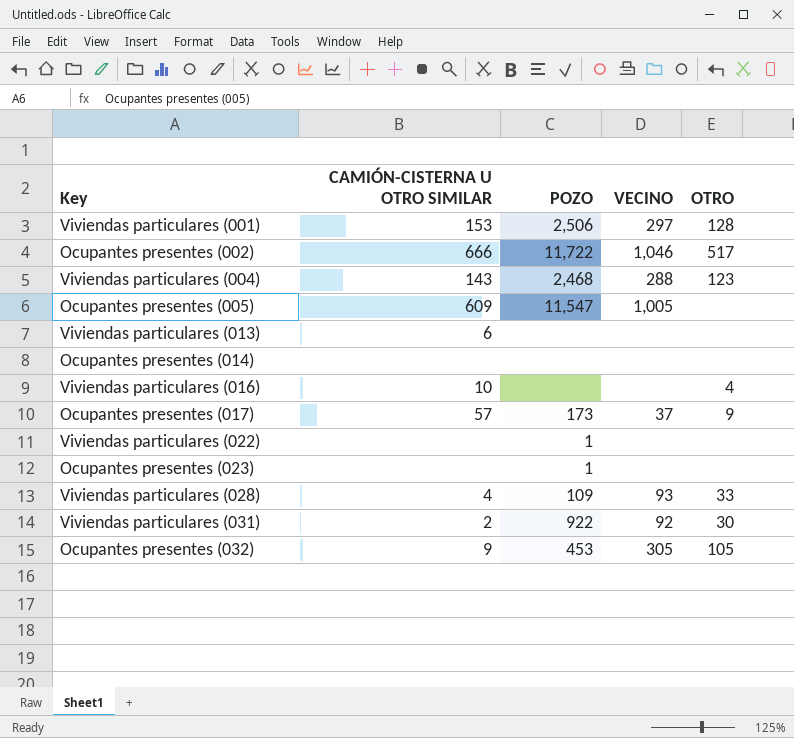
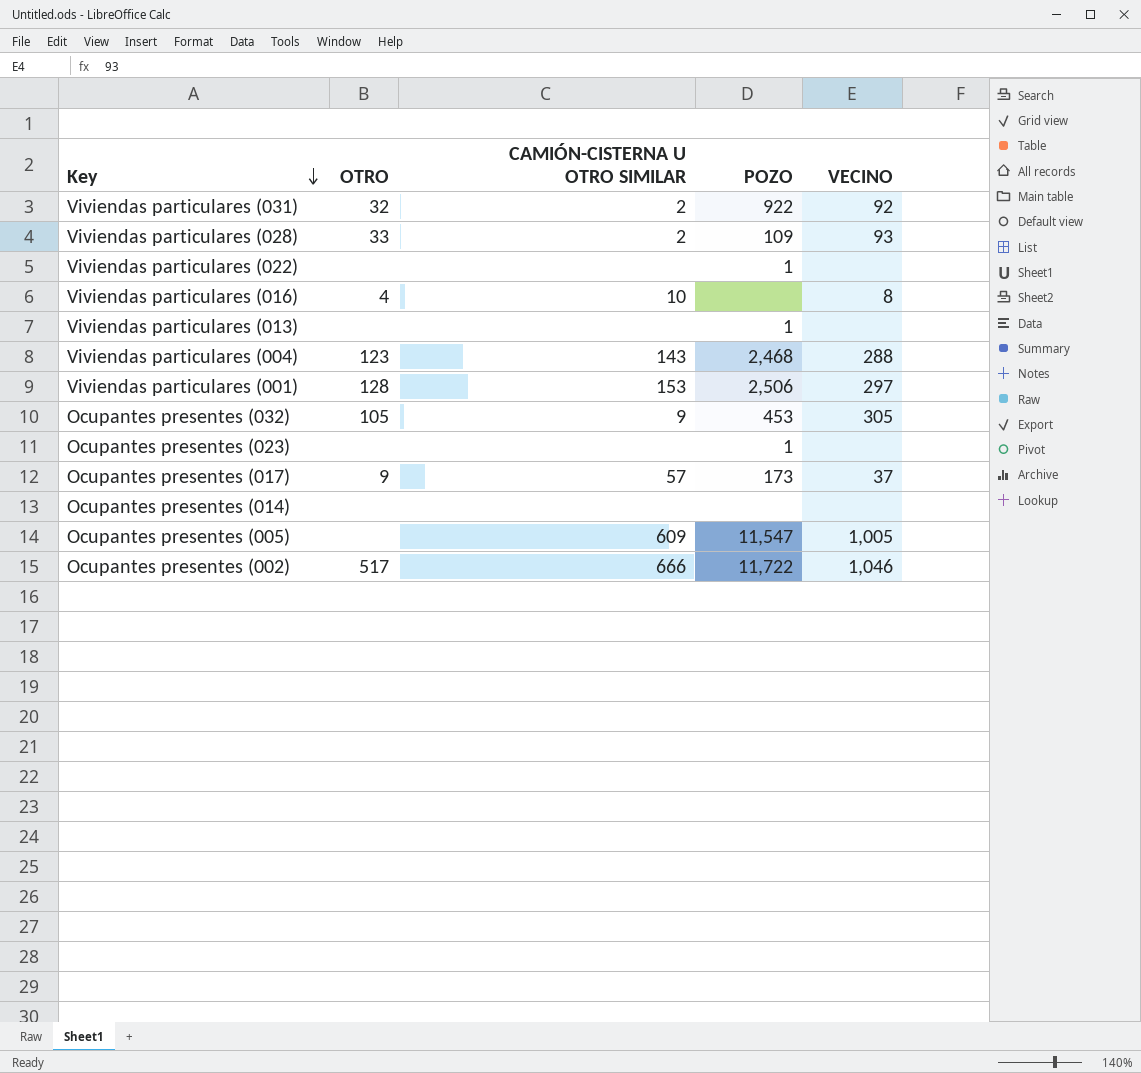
row order: none -> Key descending
column OTRO | position: 5 -> 2
Viviendas particulares (031) | OTRO: 30 -> 32
Viviendas particulares (028) | CAMIÓN-CISTERNA U OTRO SIMILAR: 4 -> 2
Viviendas particulares (016) | VECINO: none -> 8
Viviendas particulares (013) | CAMIÓN-CISTERNA U OTRO SIMILAR: 6 -> none
Viviendas particulares (013) | POZO: none -> 1

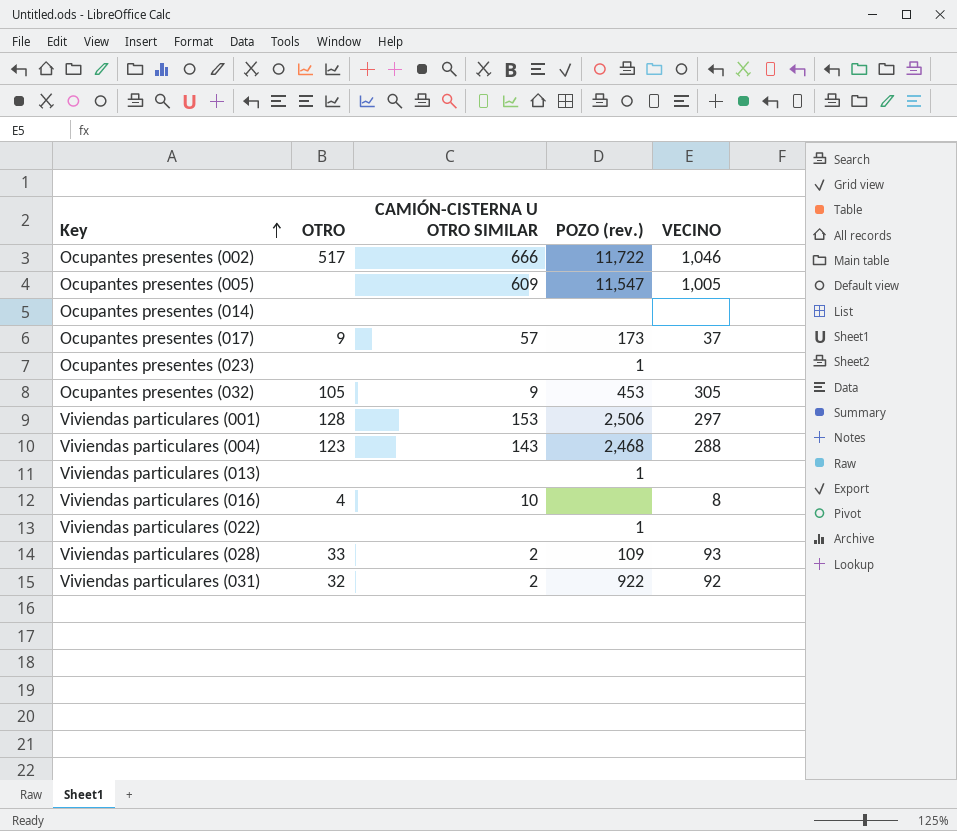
row order: Key descending -> Key ascending
column name: POZO -> POZO (rev.)

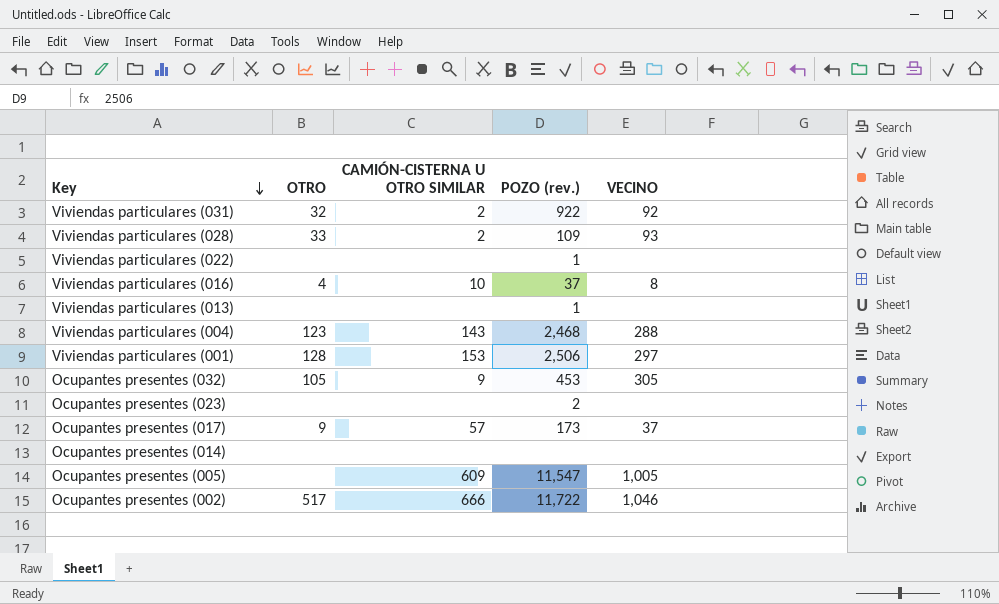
row order: Key ascending -> Key descending
Viviendas particulares (016) | POZO (rev.): none -> 37
Ocupantes presentes (023) | POZO (rev.): 1 -> 2

